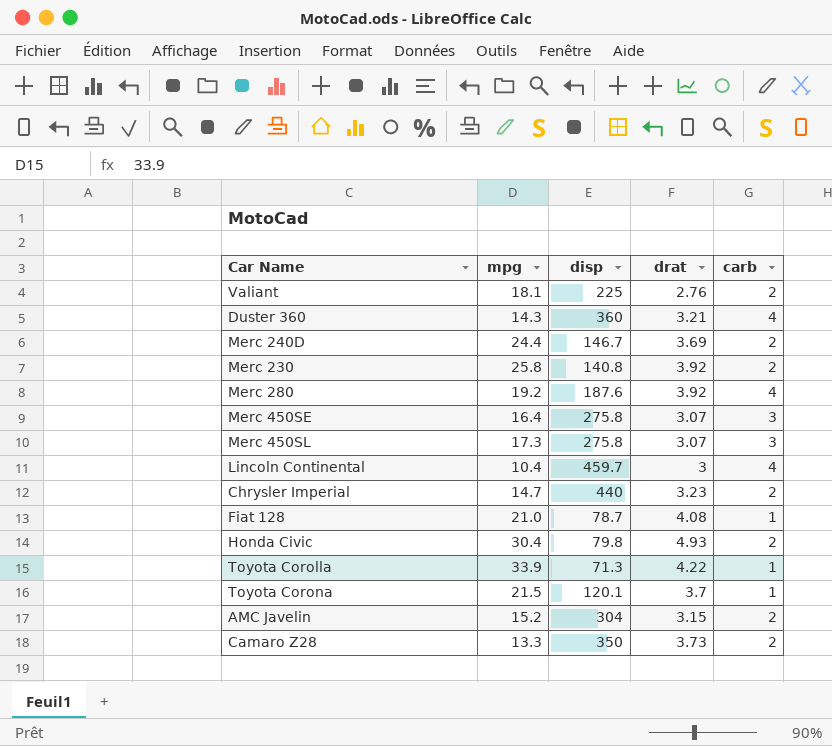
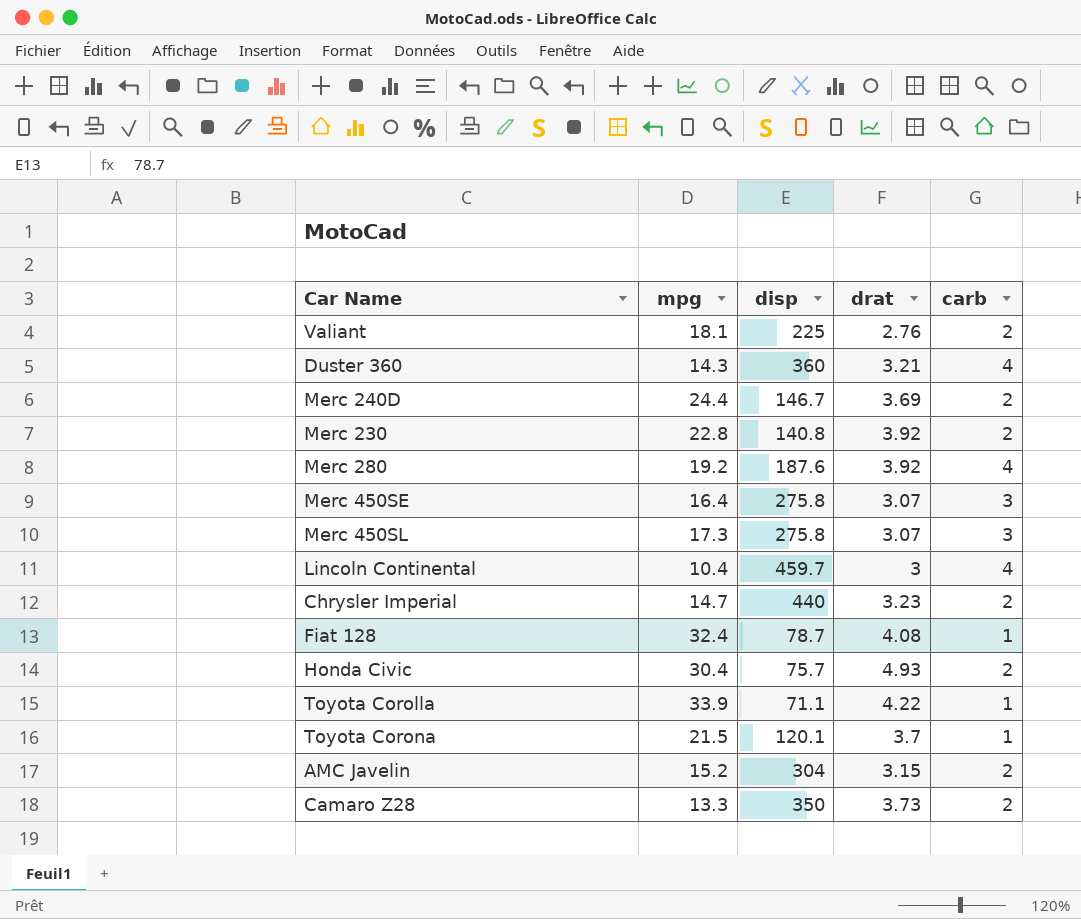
Merc 230 | mpg: 25.8 -> 22.8
Fiat 128 | mpg: 21.0 -> 32.4
Honda Civic | disp: 79.8 -> 75.7
Toyota Corolla | disp: 71.3 -> 71.1

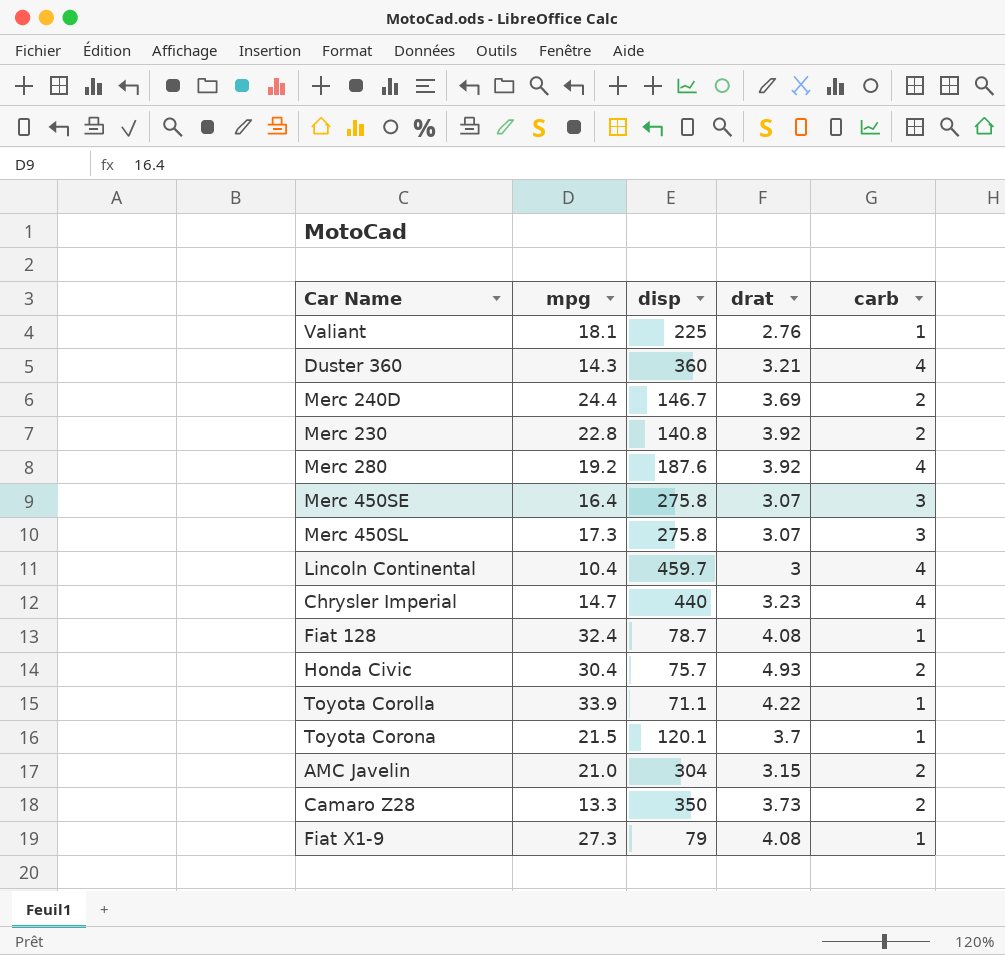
Valiant | carb: 2 -> 1
Chrysler Imperial | carb: 2 -> 4
AMC Javelin | mpg: 15.2 -> 21.0
row Fiat X1-9: none -> 27.3 | 79 | 4.08 | 1

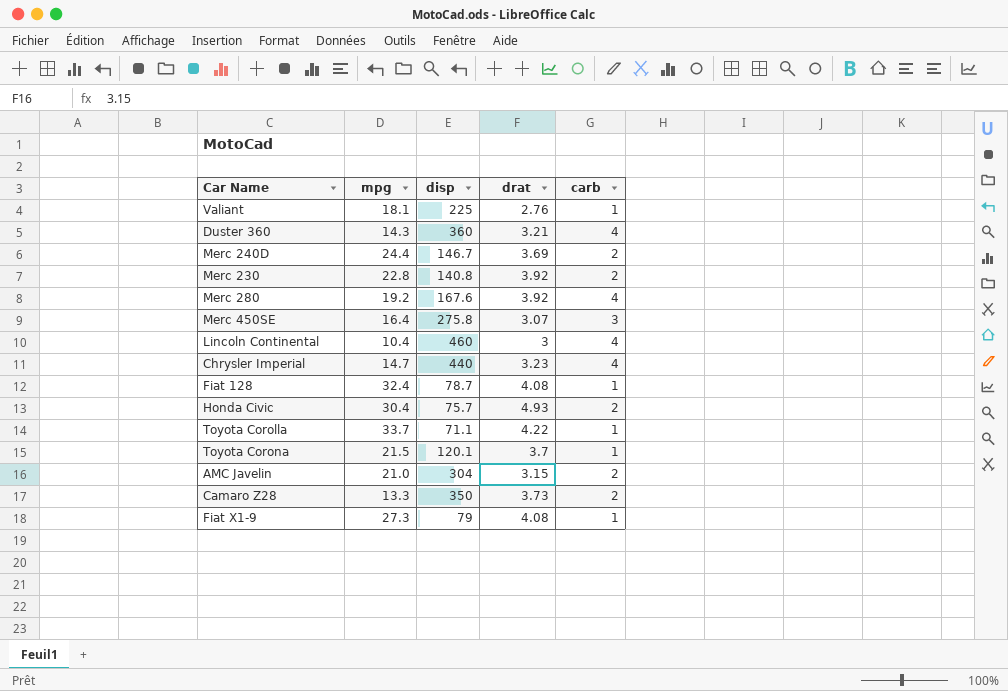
row Merc 450SL: 17.3 | 275.8 | 3.07 | 3 -> none
Merc 280 | disp: 187.6 -> 167.6
Lincoln Continental | disp: 459.7 -> 460
Toyota Corolla | mpg: 33.9 -> 33.7

